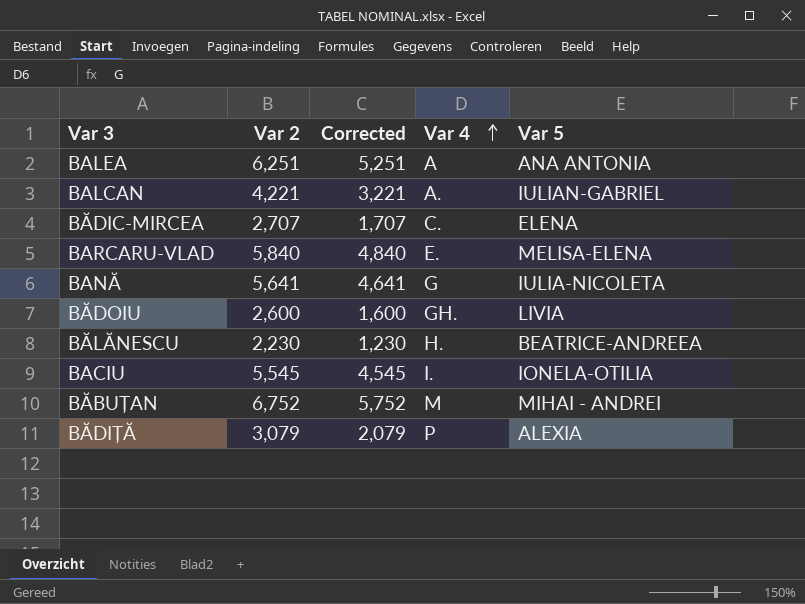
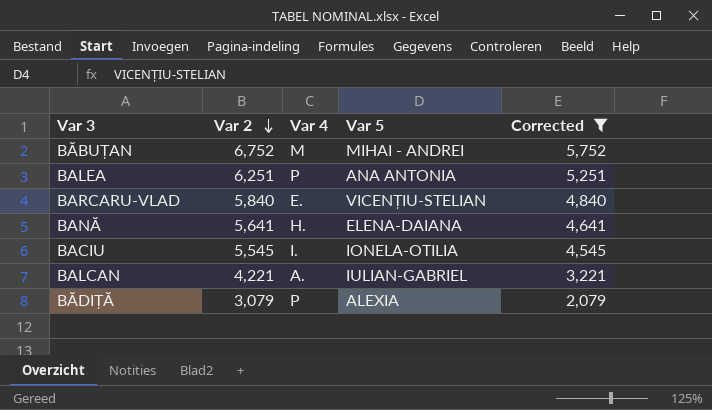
filter: none -> Corrected >= 2,079
row order: Var 4 ascending -> Var 2 descending
column Corrected | position: 3 -> 5
BALEA | Var 4: A -> P
BARCARU-VLAD | Var 5: MELISA-ELENA -> VICENȚIU-STELIAN
BANĂ | Var 4: G -> H.
BANĂ | Var 5: IULIA-NICOLETA -> ELENA-DAIANA

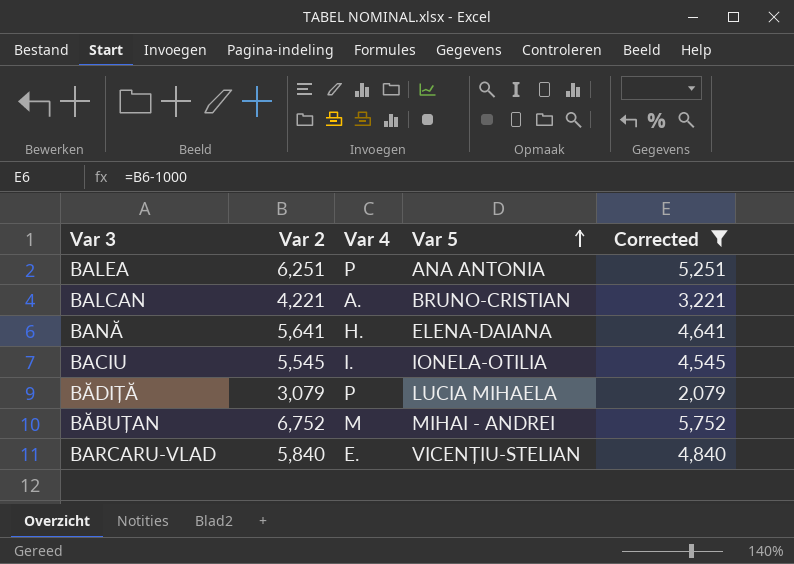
row order: Var 2 descending -> Var 5 ascending
BALCAN | Var 5: IULIAN-GABRIEL -> BRUNO-CRISTIAN
BĂDIȚĂ | Var 5: ALEXIA -> LUCIA MIHAELA

